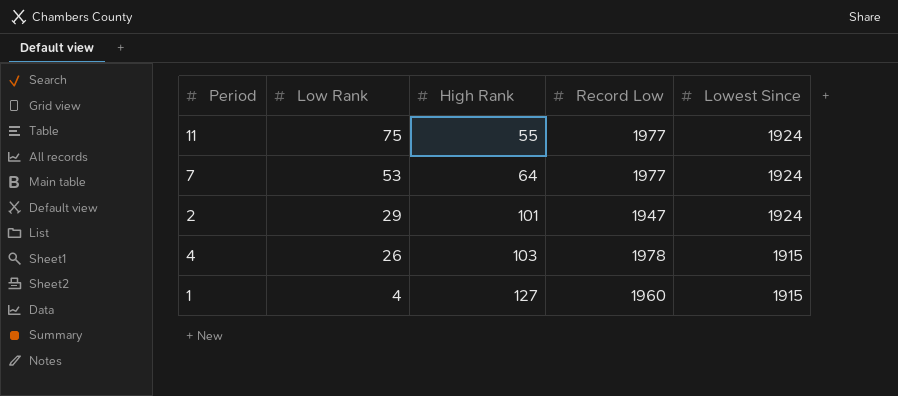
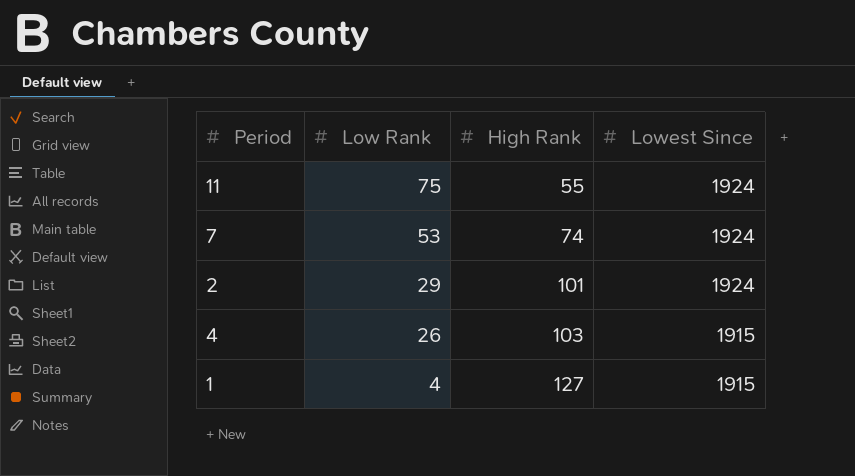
column Record Low | position: 4 -> none
7 | High Rank: 64 -> 74

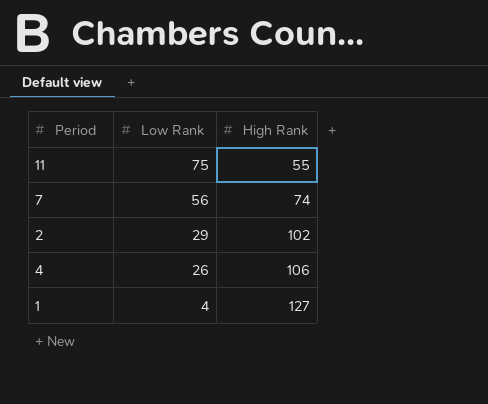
column Lowest Since | position: 4 -> none
7 | Low Rank: 53 -> 56
2 | High Rank: 101 -> 102
4 | High Rank: 103 -> 106

